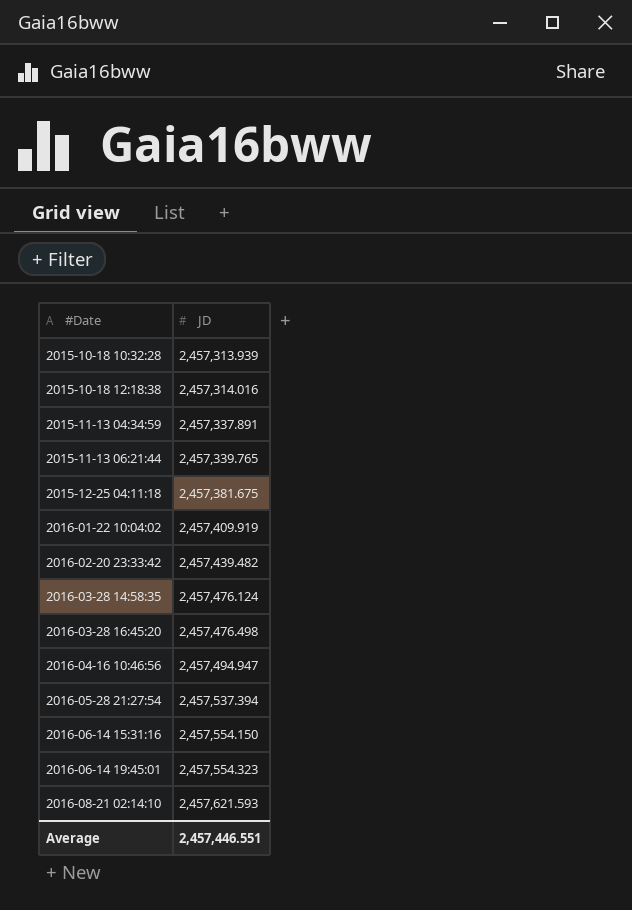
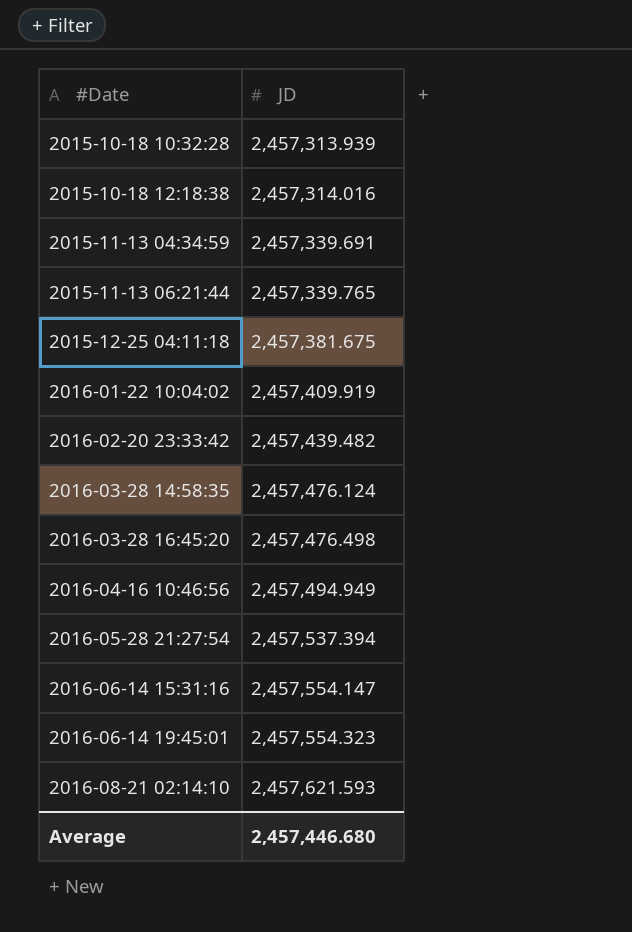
2015-11-13 04:34:59 | JD: 2,457,337.891 -> 2,457,339.691
2016-04-16 10:46:56 | JD: 2,457,494.947 -> 2,457,494.949
2016-06-14 15:31:16 | JD: 2,457,554.150 -> 2,457,554.147
Average | JD: 2,457,446.551 -> 2,457,446.680

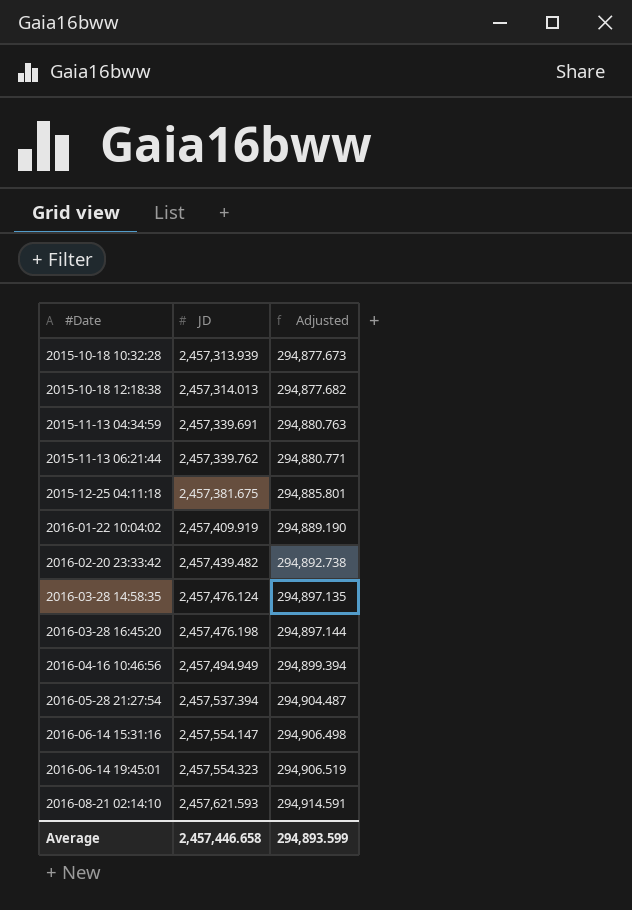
column Adjusted | formula: none -> [JD] * 0.12
2015-10-18 12:18:38 | JD: 2,457,314.016 -> 2,457,314.013
2015-11-13 06:21:44 | JD: 2,457,339.765 -> 2,457,339.762
2016-03-28 16:45:20 | JD: 2,457,476.498 -> 2,457,476.198
Average | JD: 2,457,446.680 -> 2,457,446.658

